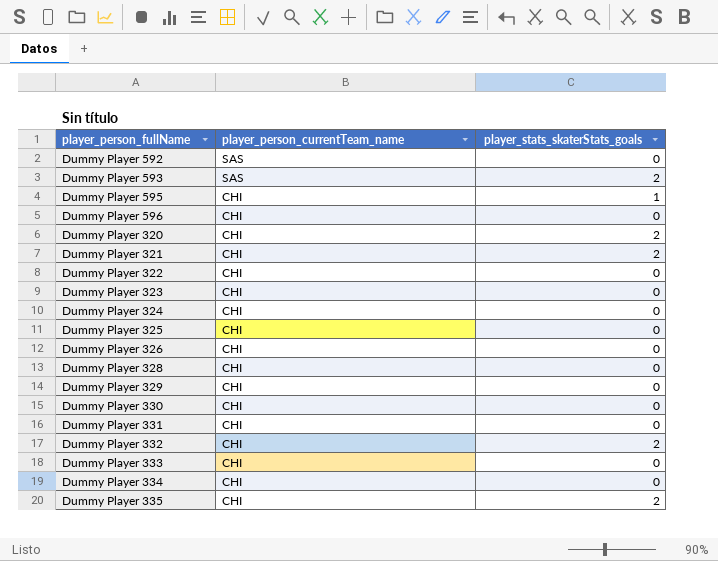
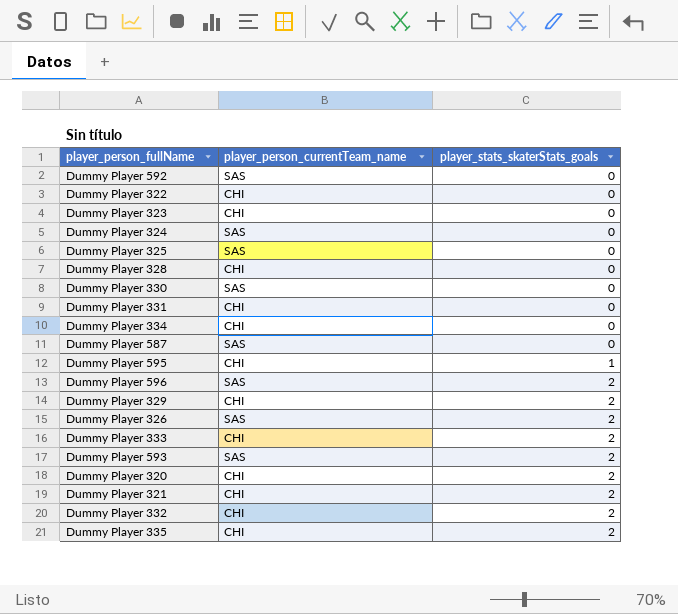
row order: player_person_currentTeam_name descending -> player_stats_skaterStats_goals ascending
Dummy Player 324 | player_person_currentTeam_name: CHI -> SAS
Dummy Player 325 | player_person_currentTeam_name: CHI -> SAS
Dummy Player 330 | player_person_currentTeam_name: CHI -> SAS
row Dummy Player 587: none -> SAS | 0
Dummy Player 596 | player_person_currentTeam_name: CHI -> SAS
Dummy Player 596 | player_stats_skaterStats_goals: 0 -> 2
Dummy Player 329 | player_stats_skaterStats_goals: 0 -> 2
Dummy Player 326 | player_person_currentTeam_name: CHI -> SAS
Dummy Player 326 | player_stats_skaterStats_goals: 0 -> 2
Dummy Player 333 | player_stats_skaterStats_goals: 0 -> 2

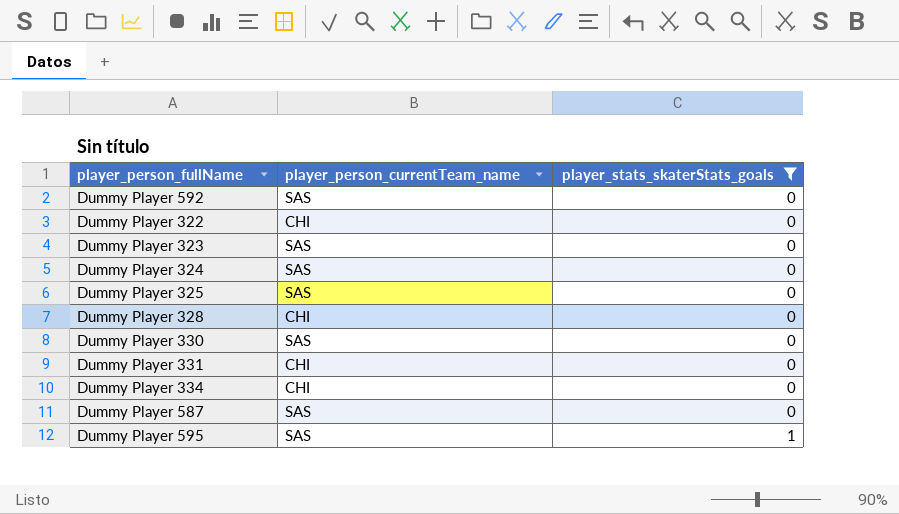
filter: none -> player_stats_skaterStats_goals != 2
Dummy Player 323 | player_person_currentTeam_name: CHI -> SAS
Dummy Player 595 | player_person_currentTeam_name: CHI -> SAS

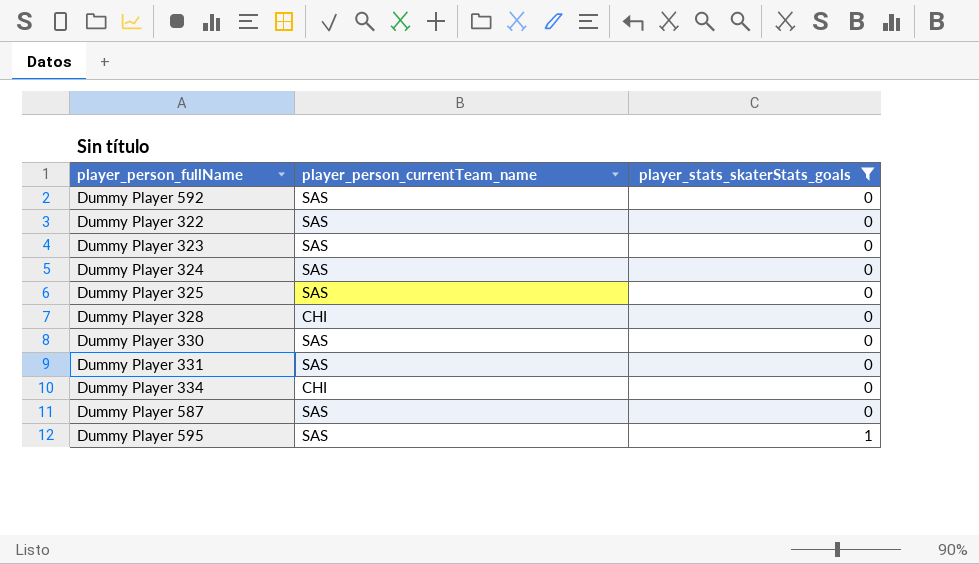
Dummy Player 322 | player_person_currentTeam_name: CHI -> SAS
Dummy Player 331 | player_person_currentTeam_name: CHI -> SAS

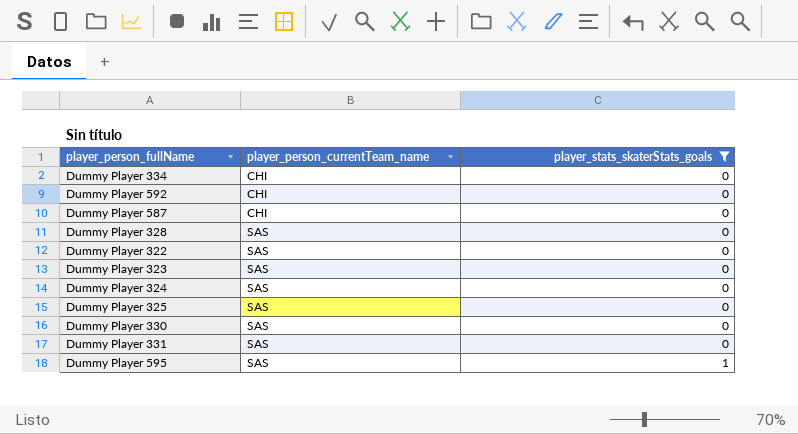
row order: player_stats_skaterStats_goals ascending -> player_person_currentTeam_name ascending
Dummy Player 592 | player_person_currentTeam_name: SAS -> CHI
Dummy Player 587 | player_person_currentTeam_name: SAS -> CHI
Dummy Player 328 | player_person_currentTeam_name: CHI -> SAS

